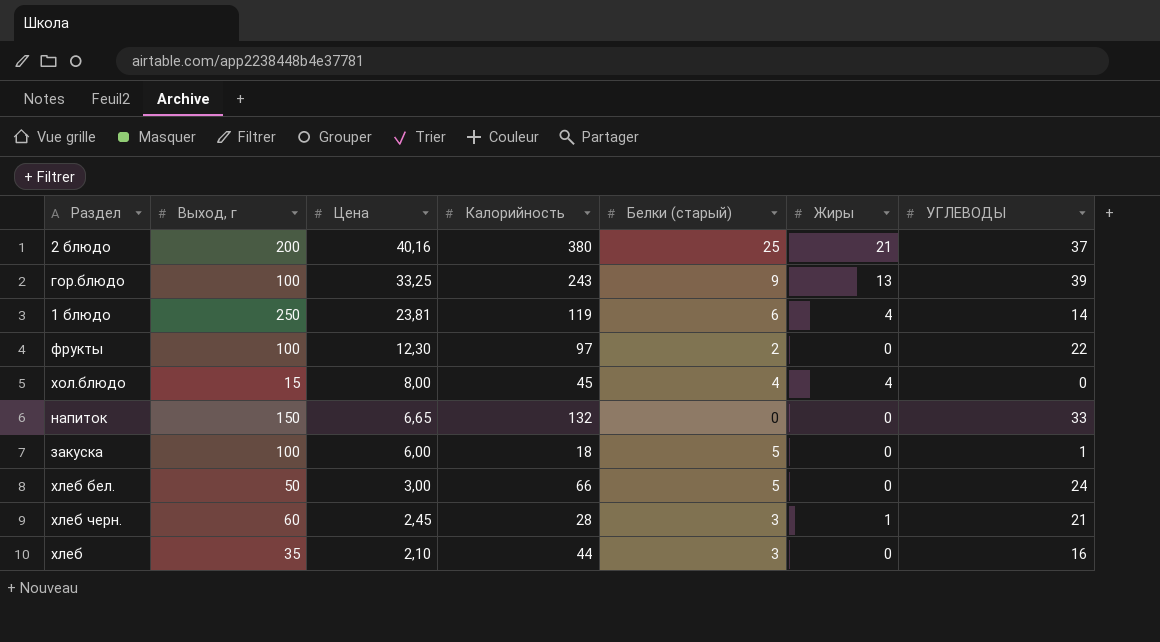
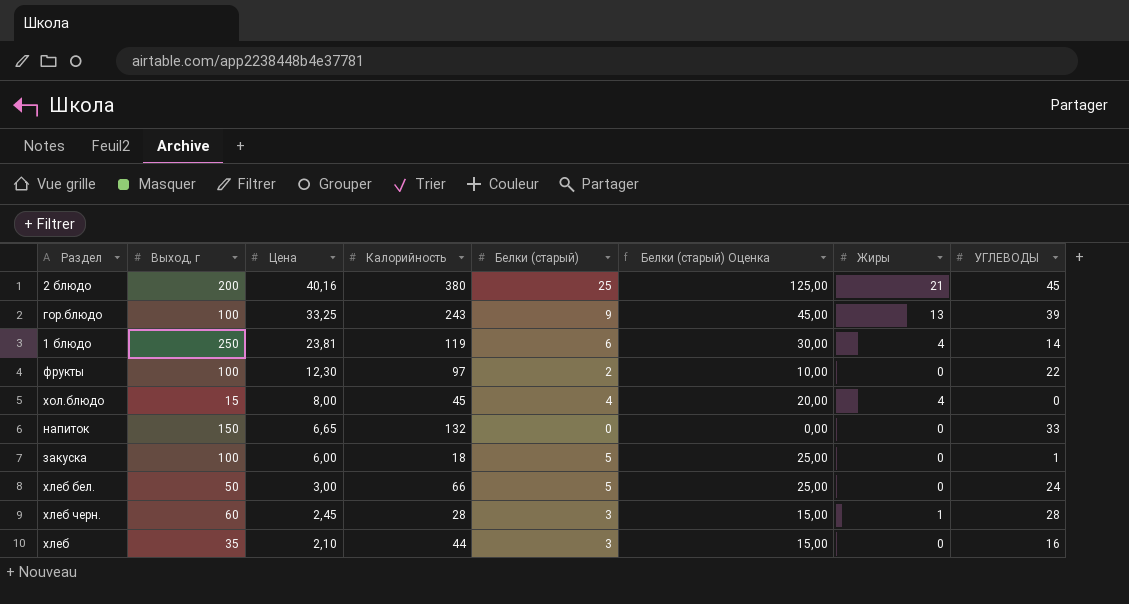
column Белки (старый) Оценка | formula: none -> [Белки (старый)] * 5
2 блюдо | УГЛЕВОДЫ: 37 -> 45
хлеб черн. | УГЛЕВОДЫ: 21 -> 28

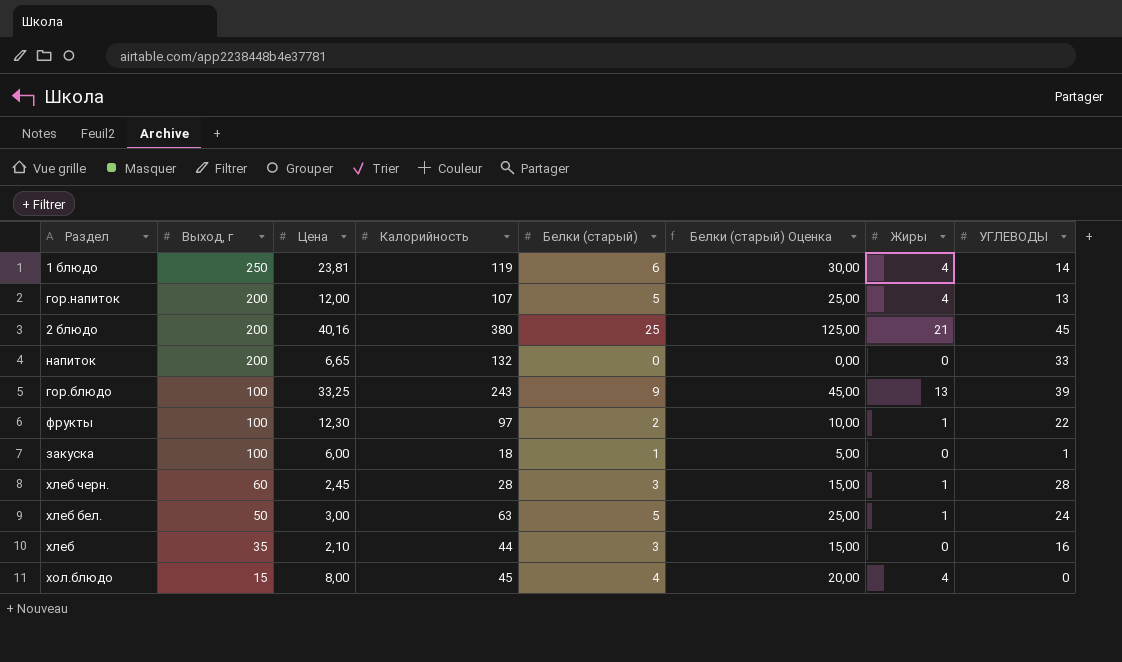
row order: Цена descending -> Выход, г descending
row гор.напиток: none -> 200 | 12,00 | 107 | 5 | 25,00 | 4 | 13
напиток | Выход, г: 150 -> 200
фрукты | Жиры: 0 -> 1
закуска | Белки (старый): 5 -> 1
закуска | Белки (старый) Оценка: 25,00 -> 5,00
хлеб бел. | Калорийность: 66 -> 63
хлеб бел. | Жиры: 0 -> 1

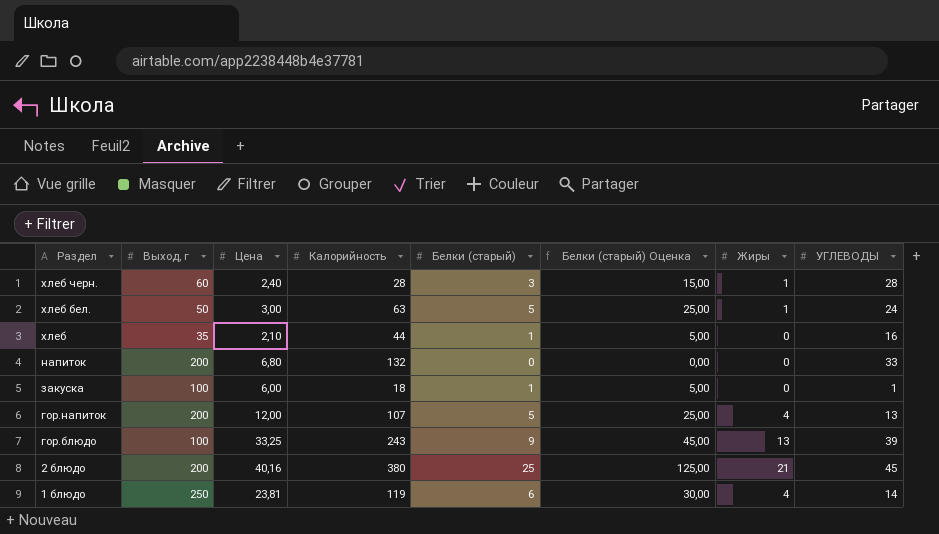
row order: Выход, г descending -> Раздел descending
row фрукты: 100 | 12,30 | 97 | 2 | 10,00 | 1 | 22 -> none
row хол.блюдо: 15 | 8,00 | 45 | 4 | 20,00 | 4 | 0 -> none
хлеб черн. | Цена: 2,45 -> 2,40
хлеб | Белки (старый): 3 -> 1
хлеб | Белки (старый) Оценка: 15,00 -> 5,00
напиток | Цена: 6,65 -> 6,80

